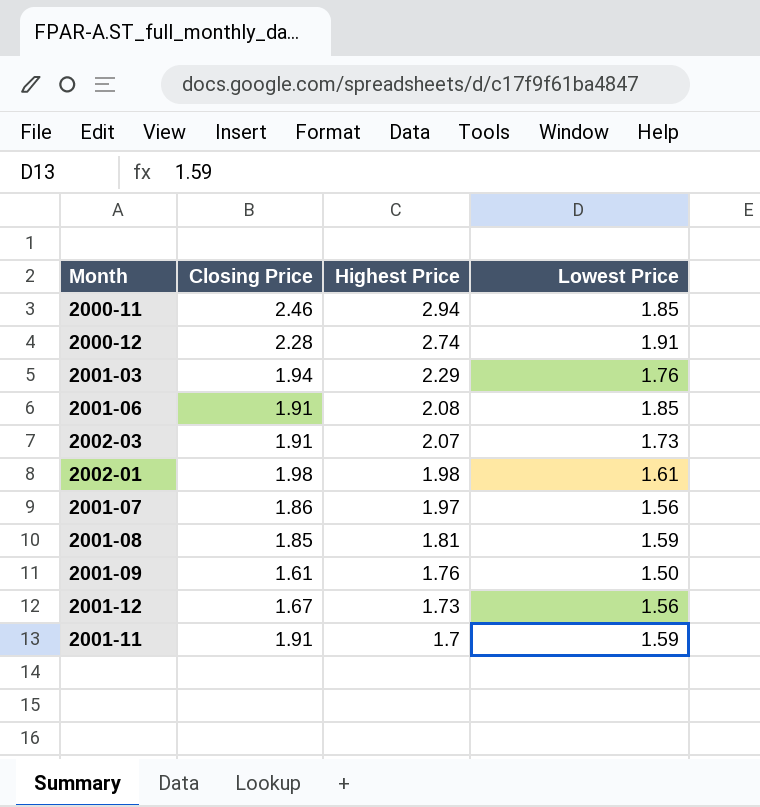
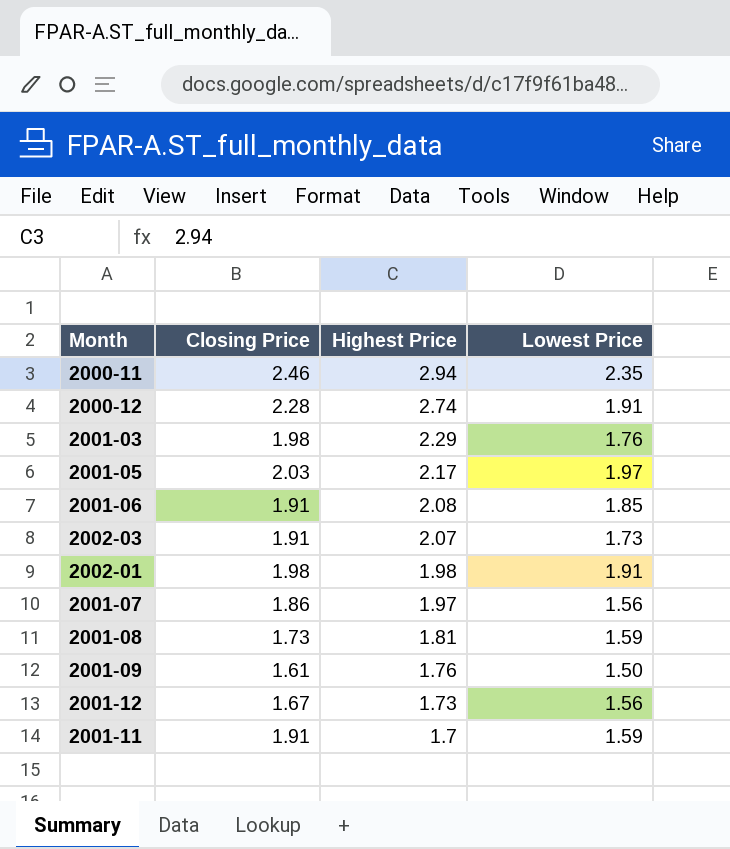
2000-11 | Lowest Price: 1.85 -> 2.35
2001-03 | Closing Price: 1.94 -> 1.98
row 2001-05: none -> 2.03 | 2.17 | 1.97
2002-01 | Lowest Price: 1.61 -> 1.91
2001-08 | Closing Price: 1.85 -> 1.73

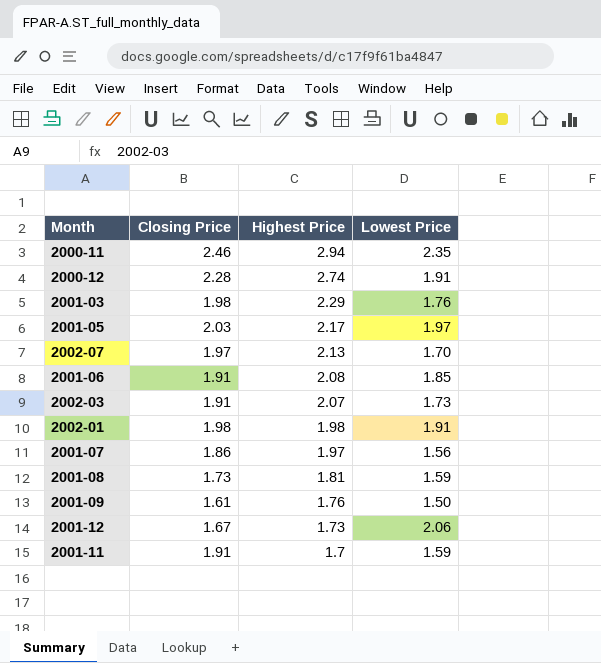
row 2002-07: none -> 1.97 | 2.13 | 1.70
2001-12 | Lowest Price: 1.56 -> 2.06

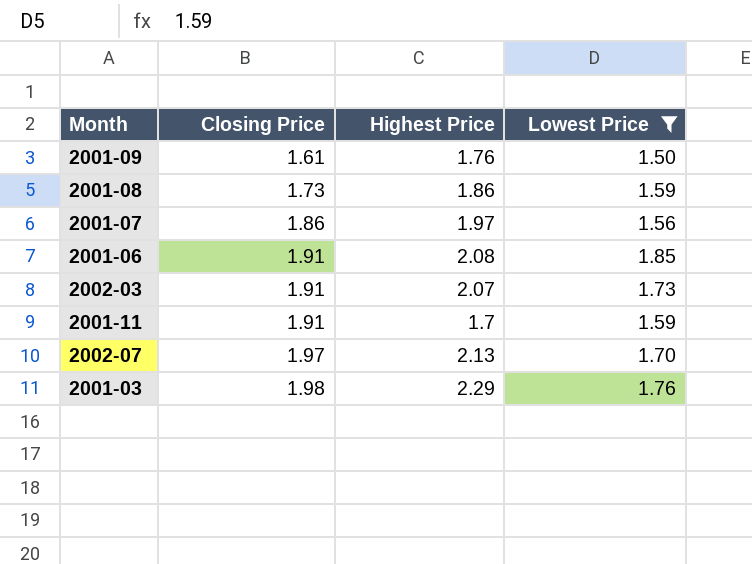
filter: none -> Lowest Price <= 1.85
row order: Highest Price descending -> Closing Price ascending
2001-08 | Highest Price: 1.81 -> 1.86

